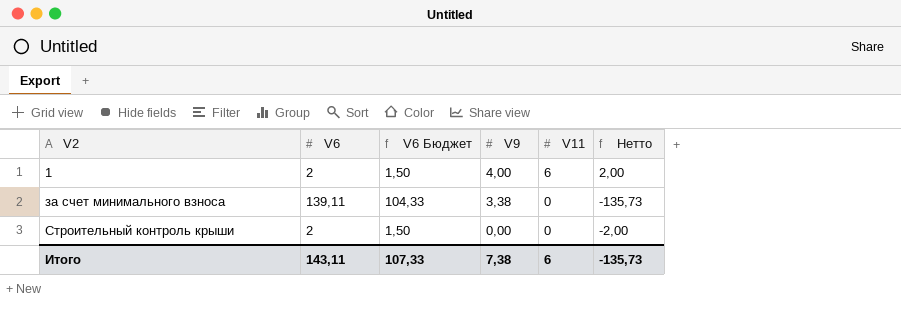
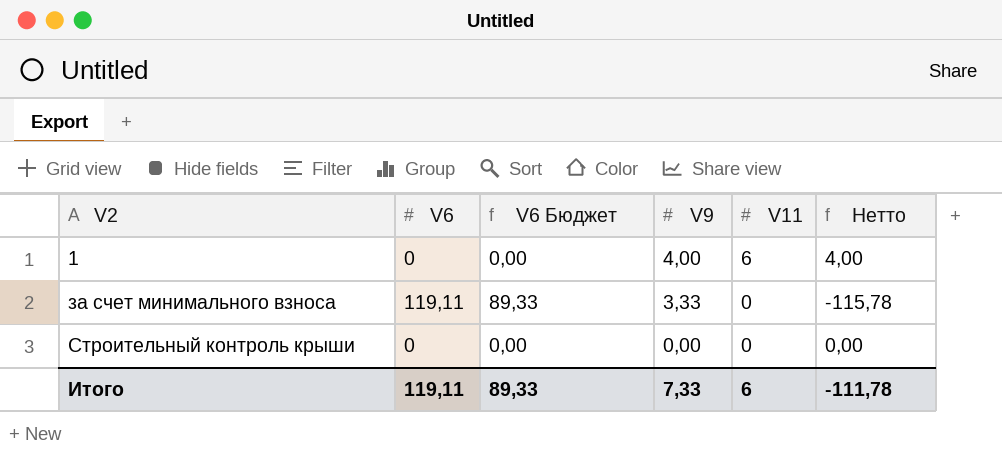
1 | V6: 2 -> 0
1 | V6 Бюджет: 1,50 -> 0,00
1 | Нетто: 2,00 -> 4,00
за счет минимального взноса | V6: 139,11 -> 119,11
за счет минимального взноса | V6 Бюджет: 104,33 -> 89,33
за счет минимального взноса | V9: 3,38 -> 3,33
за счет минимального взноса | Нетто: -135,73 -> -115,78
Строительный контроль крыши | V6: 2 -> 0
Строительный контроль крыши | V6 Бюджет: 1,50 -> 0,00
Строительный контроль крыши | Нетто: -2,00 -> 0,00
Итого | V6: 143,11 -> 119,11
Итого | V6 Бюджет: 107,33 -> 89,33
Итого | V9: 7,38 -> 7,33
Итого | Нетто: -135,73 -> -111,78

